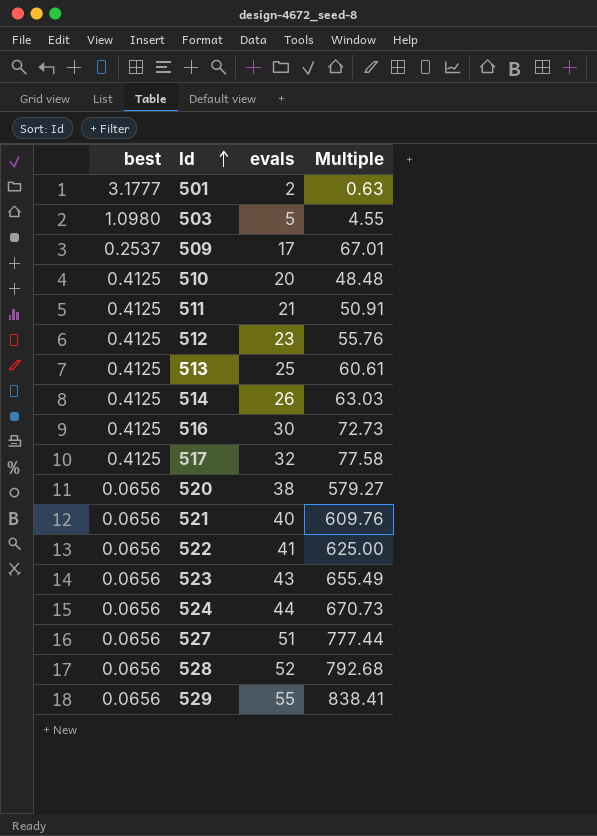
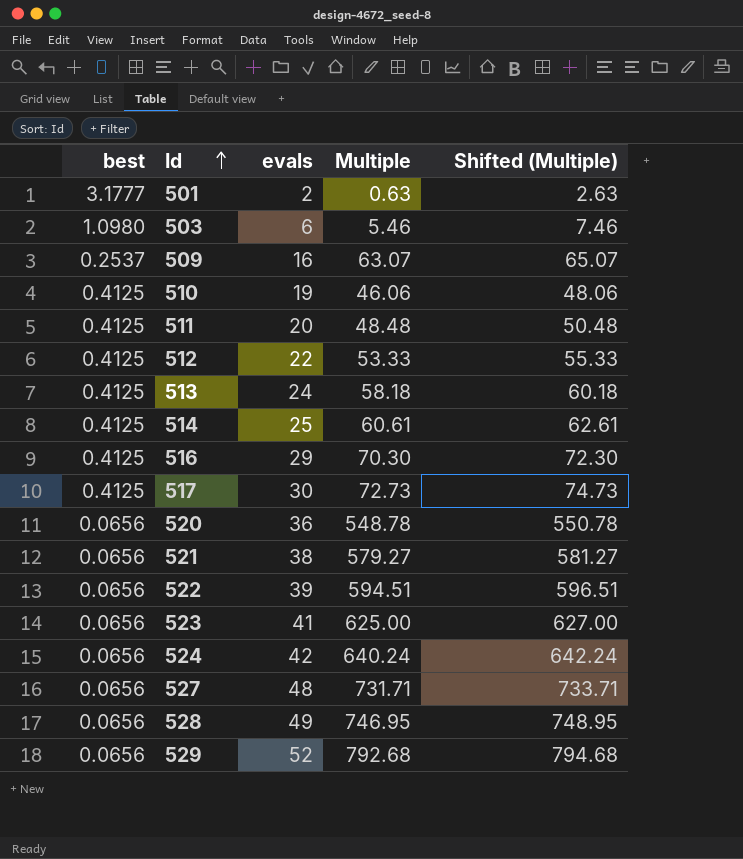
column Shifted (Multiple) | formula: none -> [Multiple] + 2
503 | evals: 5 -> 6
503 | Multiple: 4.55 -> 5.46
509 | evals: 17 -> 16
509 | Multiple: 67.01 -> 63.07
510 | evals: 20 -> 19
510 | Multiple: 48.48 -> 46.06
511 | evals: 21 -> 20
511 | Multiple: 50.91 -> 48.48
512 | evals: 23 -> 22
512 | Multiple: 55.76 -> 53.33
513 | evals: 25 -> 24
513 | Multiple: 60.61 -> 58.18
514 | evals: 26 -> 25
514 | Multiple: 63.03 -> 60.61
516 | evals: 30 -> 29
516 | Multiple: 72.73 -> 70.30
517 | evals: 32 -> 30
517 | Multiple: 77.58 -> 72.73
520 | evals: 38 -> 36
520 | Multiple: 579.27 -> 548.78
521 | evals: 40 -> 38
521 | Multiple: 609.76 -> 579.27
522 | evals: 41 -> 39
522 | Multiple: 625.00 -> 594.51
523 | evals: 43 -> 41
523 | Multiple: 655.49 -> 625.00
524 | evals: 44 -> 42
524 | Multiple: 670.73 -> 640.24
527 | evals: 51 -> 48
527 | Multiple: 777.44 -> 731.71
528 | evals: 52 -> 49
528 | Multiple: 792.68 -> 746.95
529 | evals: 55 -> 52
529 | Multiple: 838.41 -> 792.68

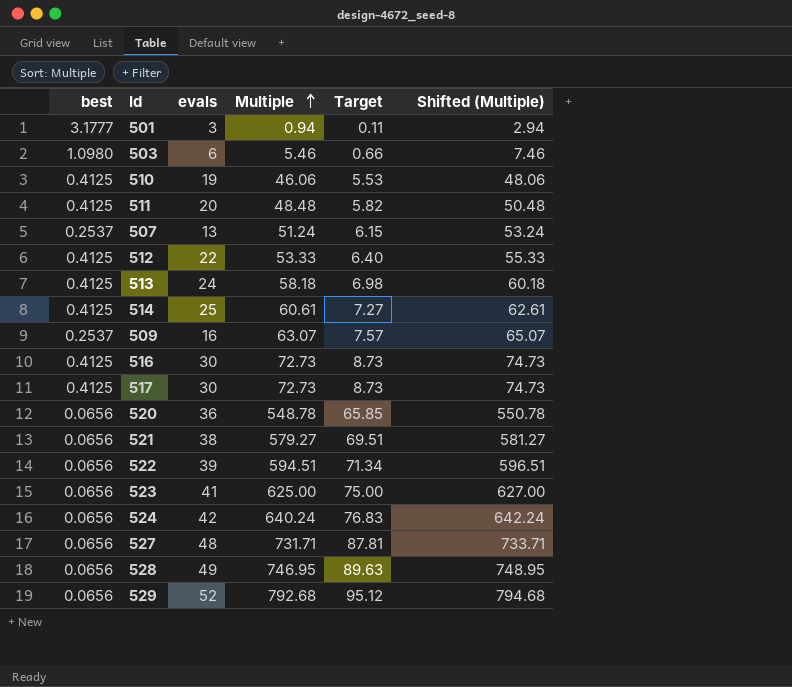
row order: Id ascending -> Multiple ascending
column Target | formula: none -> [Multiple] * 0.12
501 | evals: 2 -> 3
501 | Multiple: 0.63 -> 0.94
501 | Shifted (Multiple): 2.63 -> 2.94
row 507: none -> 0.2537 | 13 | 51.24 | 6.15 | 53.24
516 | evals: 29 -> 30
516 | Multiple: 70.30 -> 72.73
516 | Shifted (Multiple): 72.30 -> 74.73

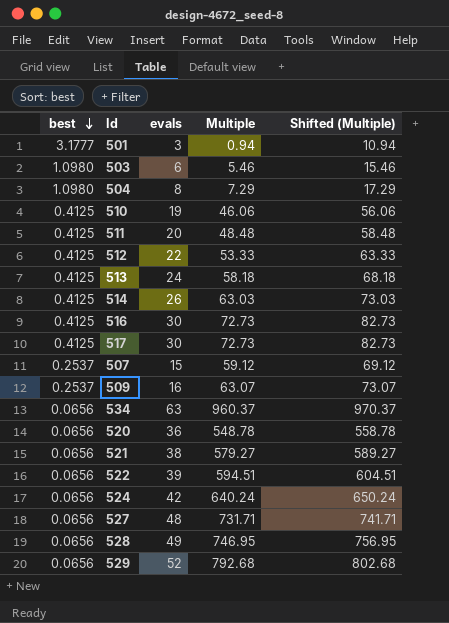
row order: Multiple ascending -> best descending
column Target | formula: [Multiple] * 0.12 -> none
column Shifted (Multiple) | formula: [Multiple] + 2 -> [Multiple] + 10
row 523: 0.0656 | 41 | 625.00 | 75.00 | 627.00 -> none
row 504: none -> 1.0980 | 8 | 7.29 | 17.29
514 | evals: 25 -> 26
514 | Multiple: 60.61 -> 63.03
507 | evals: 13 -> 15
507 | Multiple: 51.24 -> 59.12
row 534: none -> 0.0656 | 63 | 960.37 | 970.37

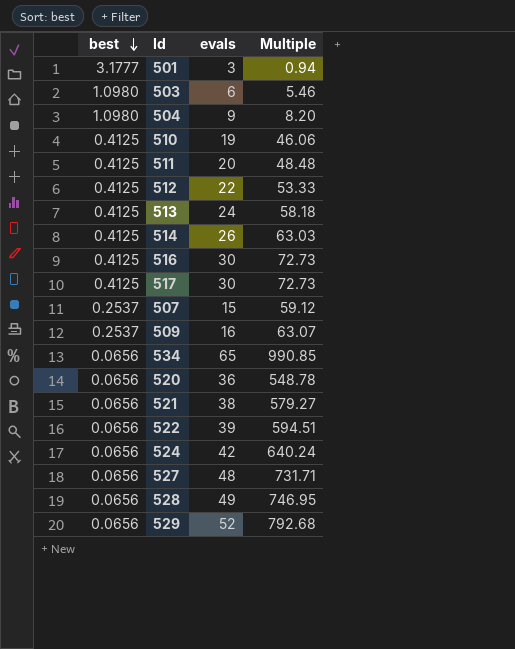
column Shifted (Multiple) | formula: [Multiple] + 10 -> none
504 | evals: 8 -> 9
504 | Multiple: 7.29 -> 8.20
534 | evals: 63 -> 65
534 | Multiple: 960.37 -> 990.85

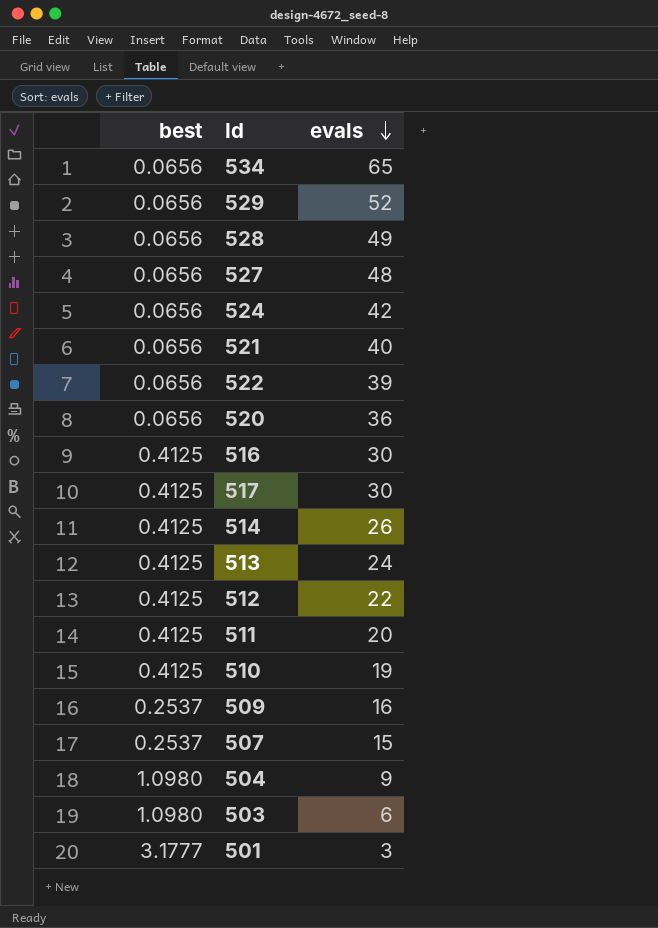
row order: best descending -> evals descending
column Multiple | formula: [evals] / [best] -> none
521 | evals: 38 -> 40

